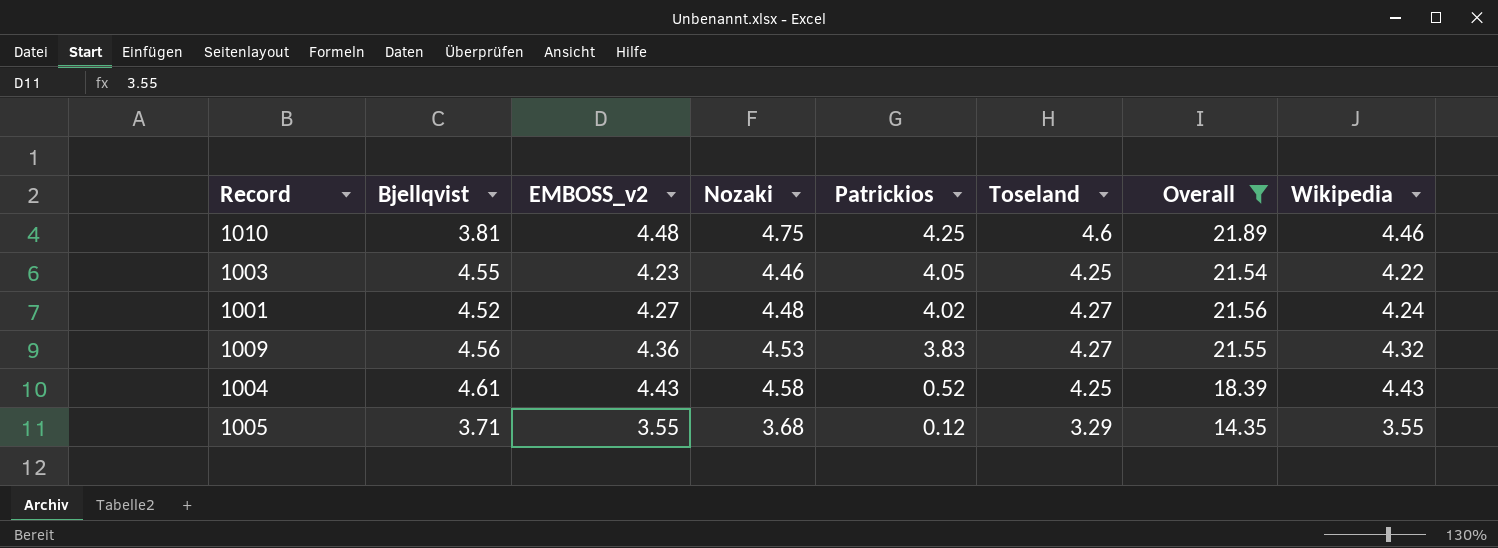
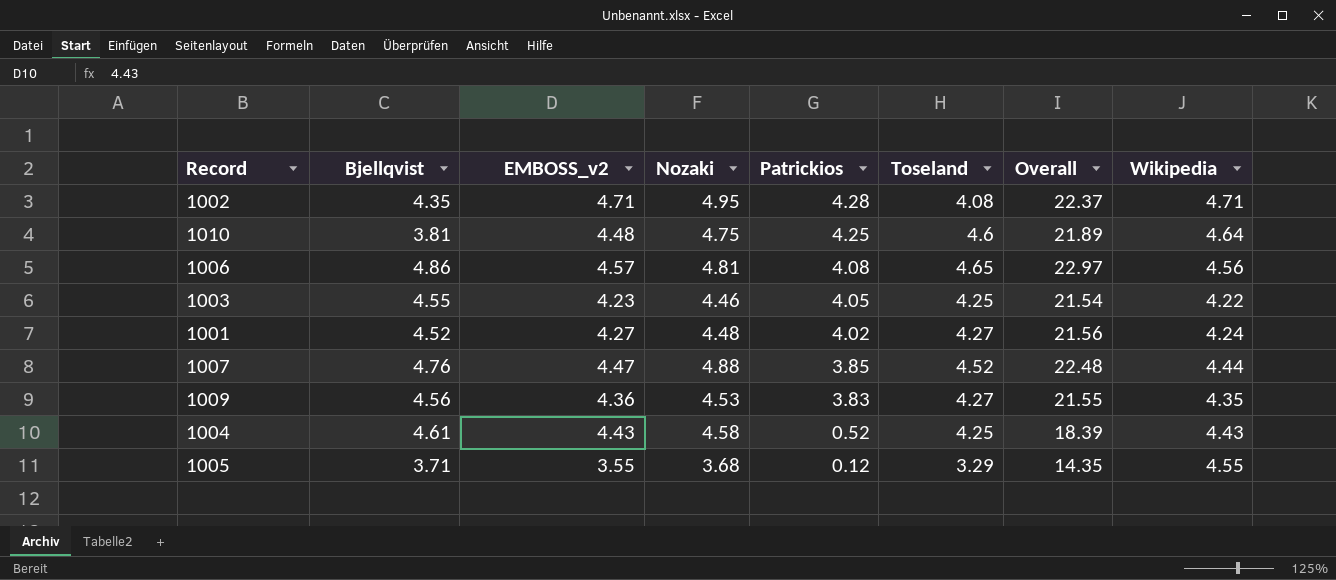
filter: Overall <= 21.89 -> none
1010 | Wikipedia: 4.46 -> 4.64
1009 | Wikipedia: 4.32 -> 4.35
1005 | Wikipedia: 3.55 -> 4.55

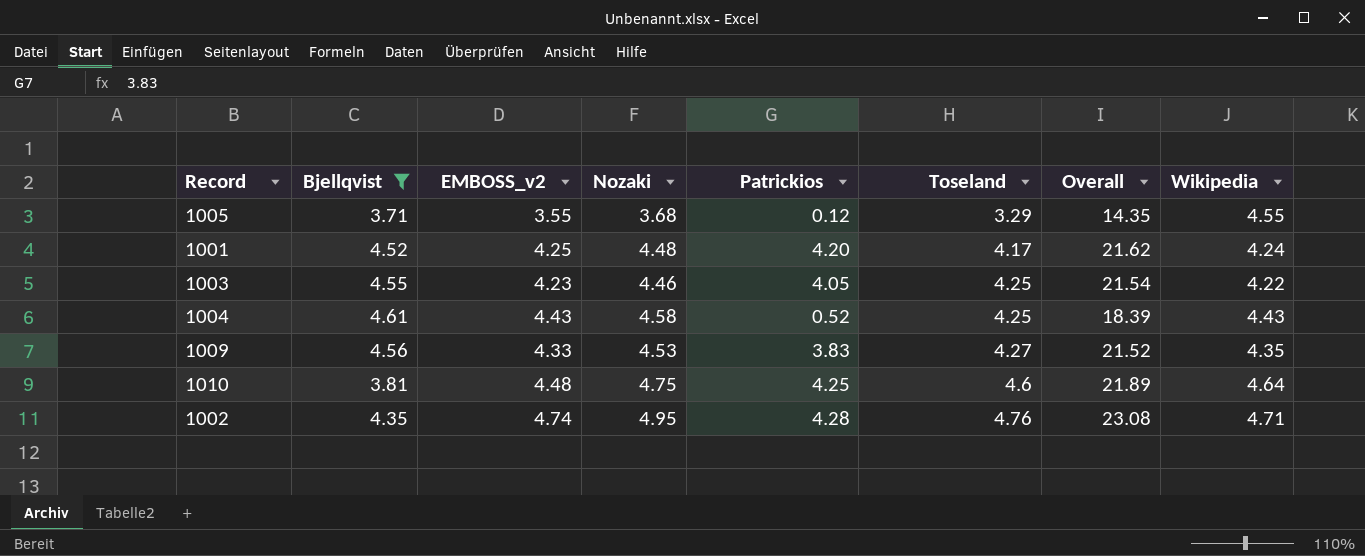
filter: none -> Bjellqvist <= 4.61
row order: Patrickios descending -> Toseland ascending
1001 | EMBOSS_v2: 4.27 -> 4.25
1001 | Patrickios: 4.02 -> 4.20
1001 | Toseland: 4.27 -> 4.17
1001 | Overall: 21.56 -> 21.62
1009 | EMBOSS_v2: 4.36 -> 4.33
1009 | Overall: 21.55 -> 21.52
1002 | EMBOSS_v2: 4.71 -> 4.74
1002 | Toseland: 4.08 -> 4.76
1002 | Overall: 22.37 -> 23.08

